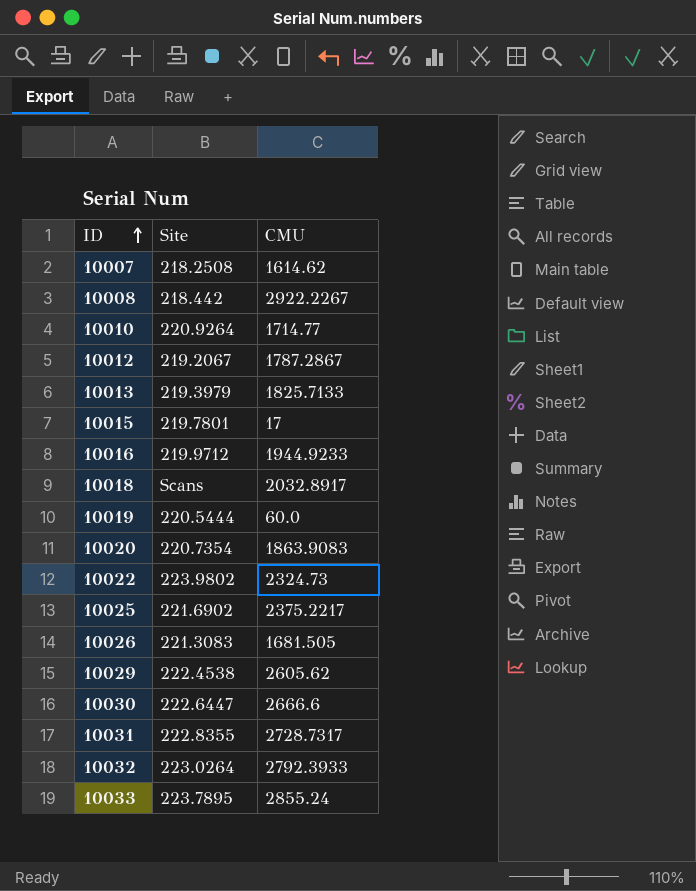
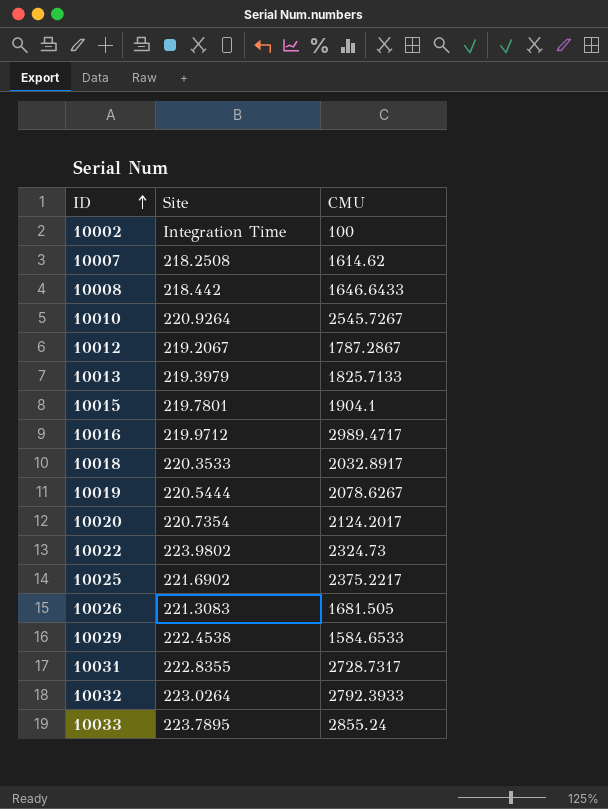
row 10030: 222.6447 | 2666.6 -> none
row 10002: none -> Integration Time | 100
10008 | CMU: 2922.2267 -> 1646.6433
10010 | CMU: 1714.77 -> 2545.7267
10015 | CMU: 17 -> 1904.1
10016 | CMU: 1944.9233 -> 2989.4717
10018 | Site: Scans -> 220.3533
10019 | CMU: 60.0 -> 2078.6267
10020 | CMU: 1863.9083 -> 2124.2017
10029 | CMU: 2605.62 -> 1584.6533

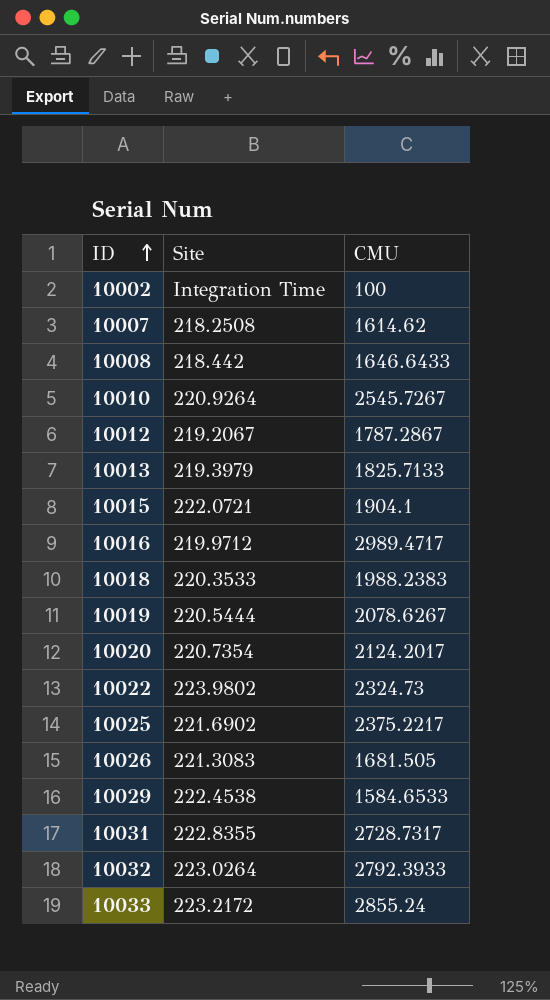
10015 | Site: 219.7801 -> 222.0721
10018 | CMU: 2032.8917 -> 1988.2383
10033 | Site: 223.7895 -> 223.2172

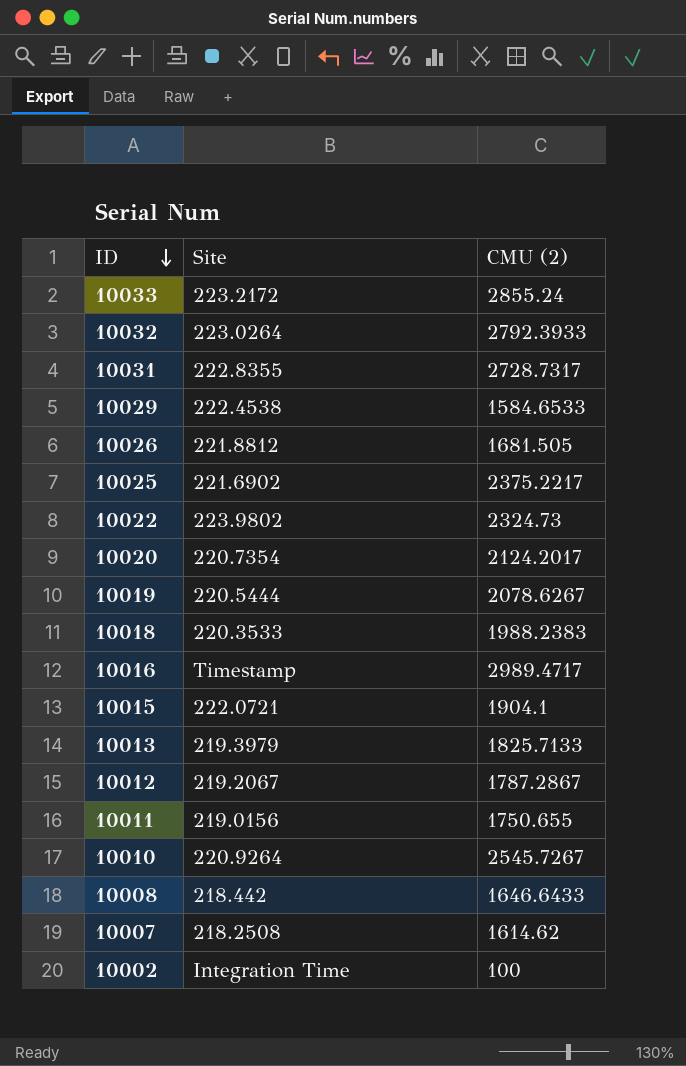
row order: ID ascending -> ID descending
column name: CMU -> CMU (2)
10026 | Site: 221.3083 -> 221.8812
10016 | Site: 219.9712 -> Timestamp
row 10011: none -> 219.0156 | 1750.655

